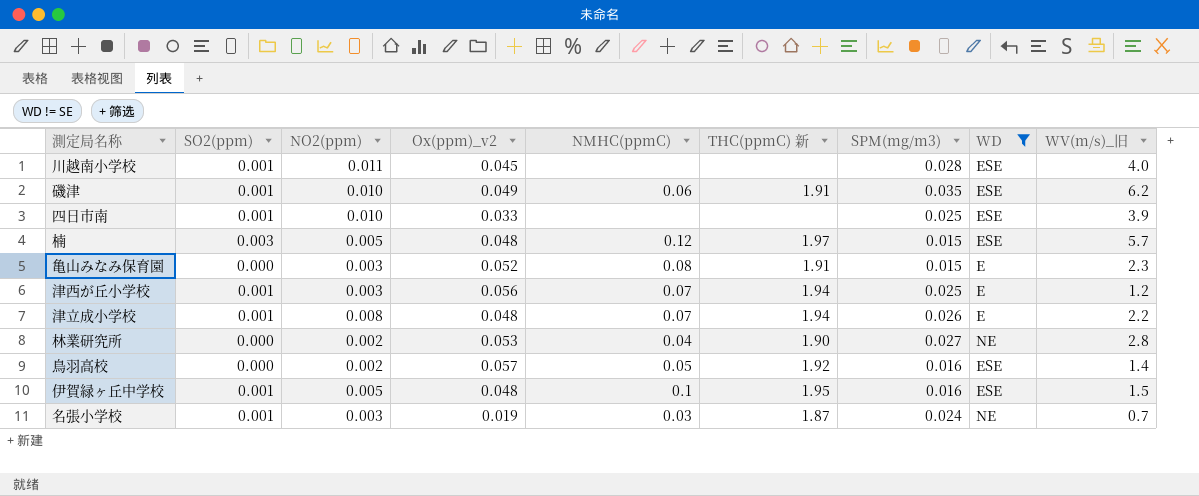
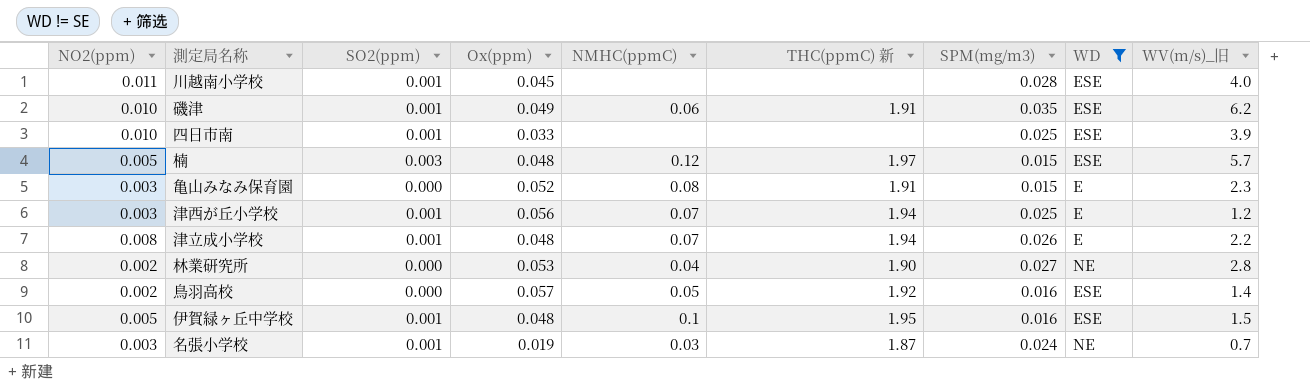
column NO2(ppm) | position: 3 -> 1
column name: Ox(ppm)_v2 -> Ox(ppm)

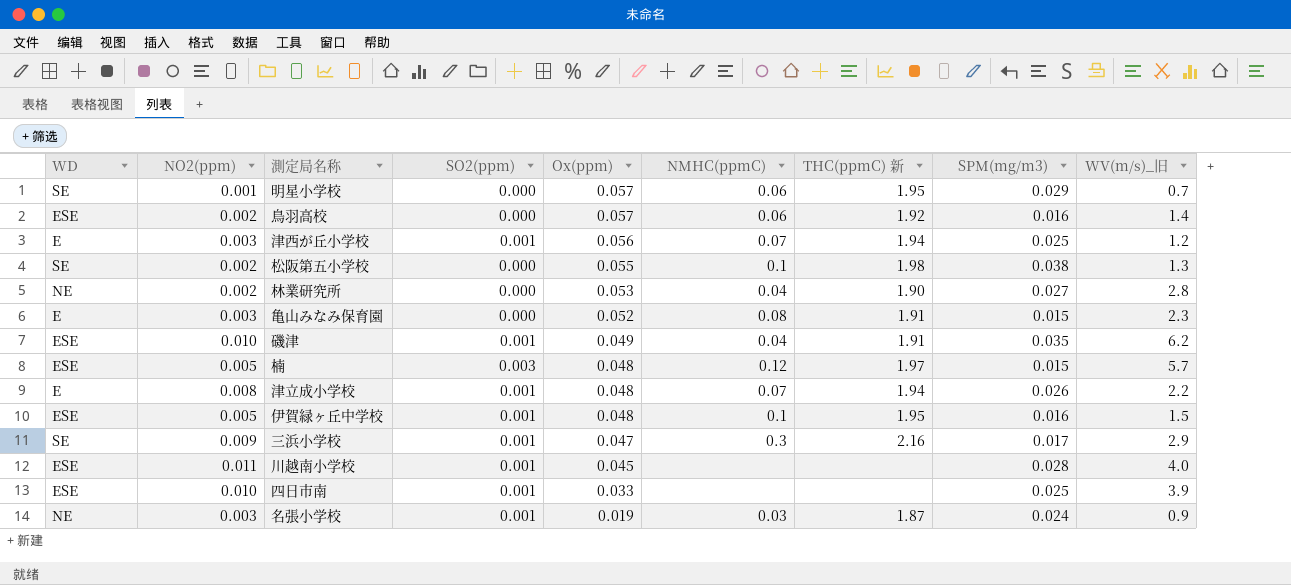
filter: WD != SE -> none
row order: none -> Ox(ppm) descending
column WD | position: 8 -> 1
鳥羽高校 | NMHC(ppmC): 0.05 -> 0.06
磯津 | NMHC(ppmC): 0.06 -> 0.04
名張小学校 | WV(m/s)_旧: 0.7 -> 0.9

